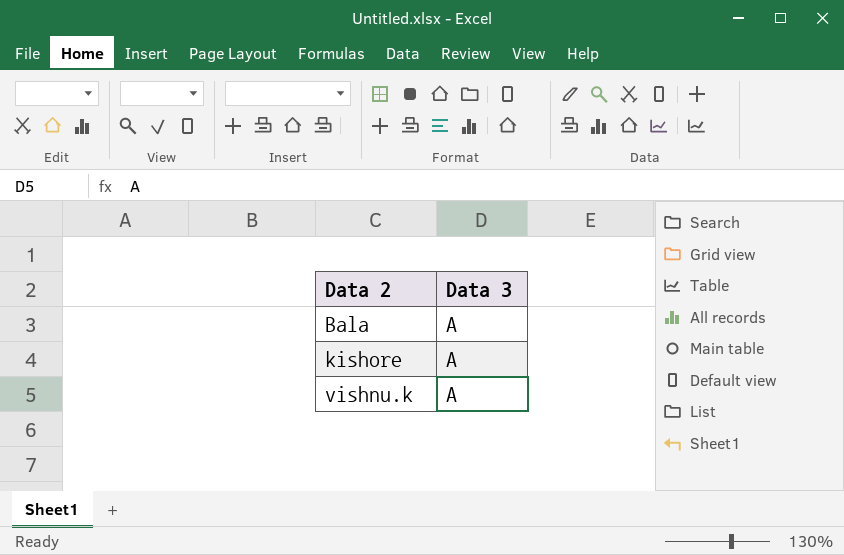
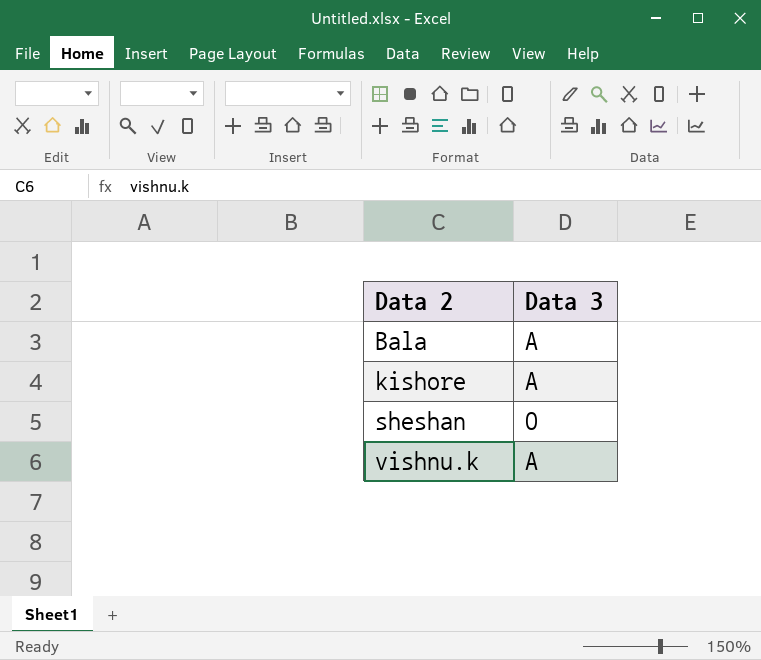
row sheshan: none -> O

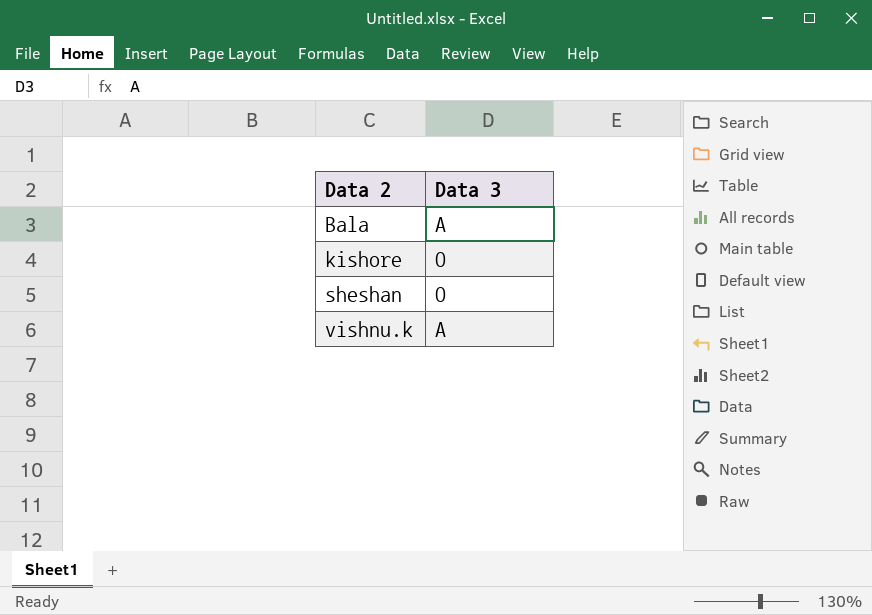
kishore | Data 3: A -> O

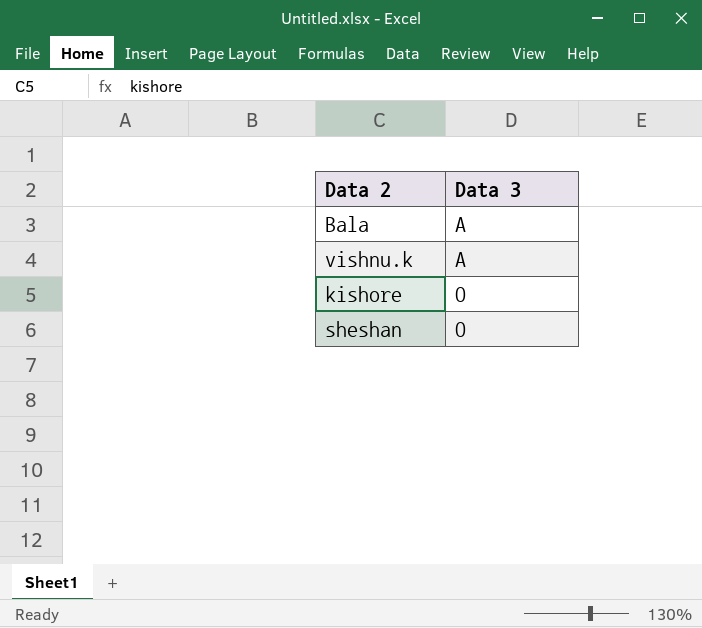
row order: Data 2 ascending -> Data 3 ascending

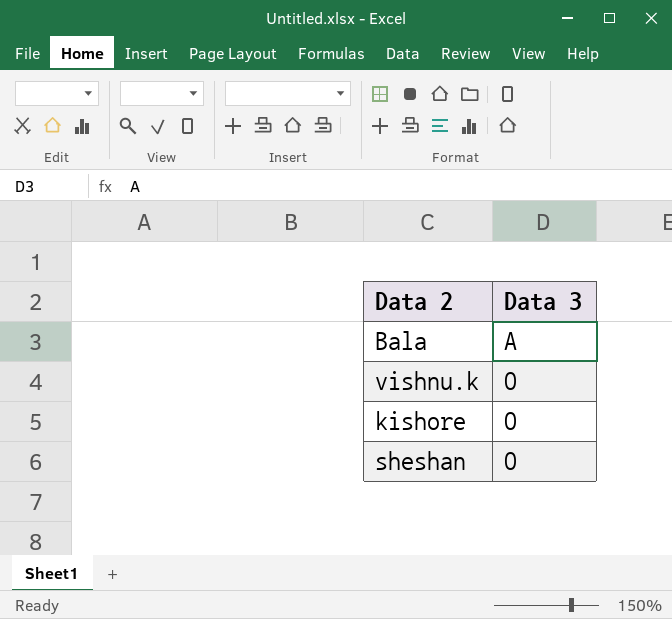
vishnu.k | Data 3: A -> O

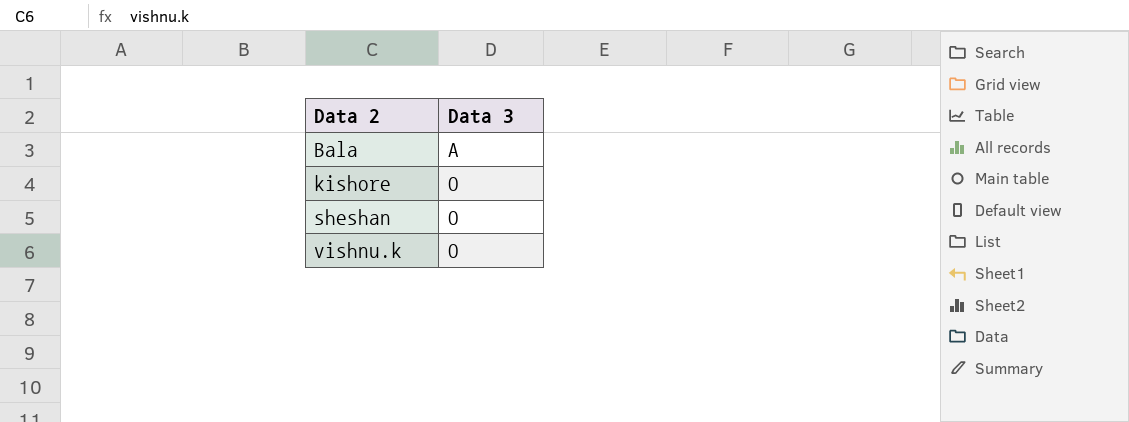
row order: Data 3 ascending -> Data 2 ascending

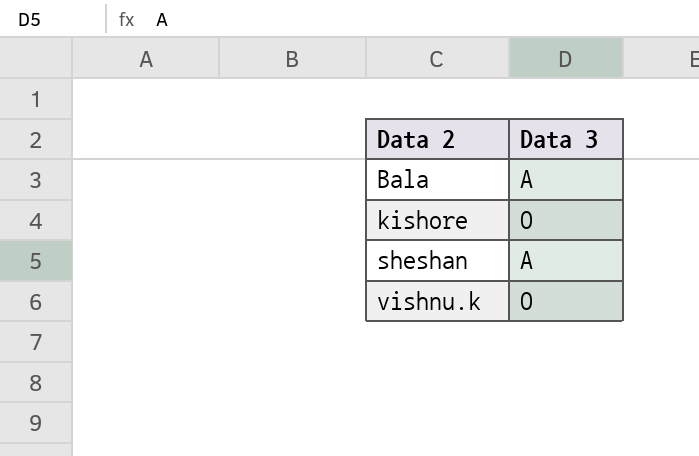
sheshan | Data 3: O -> A

